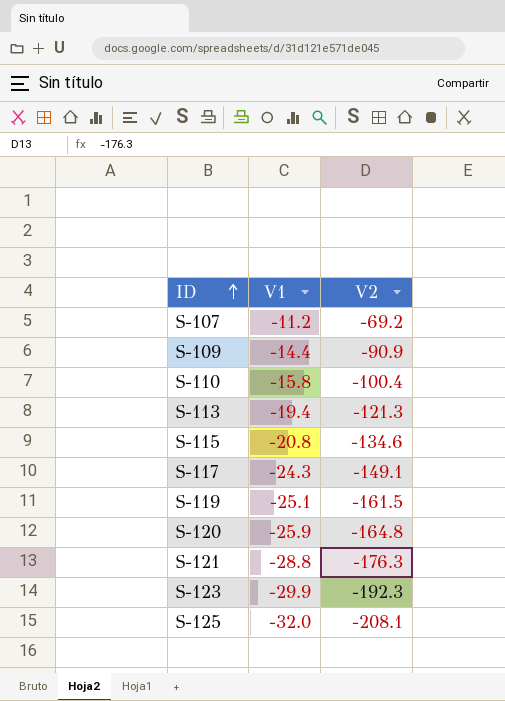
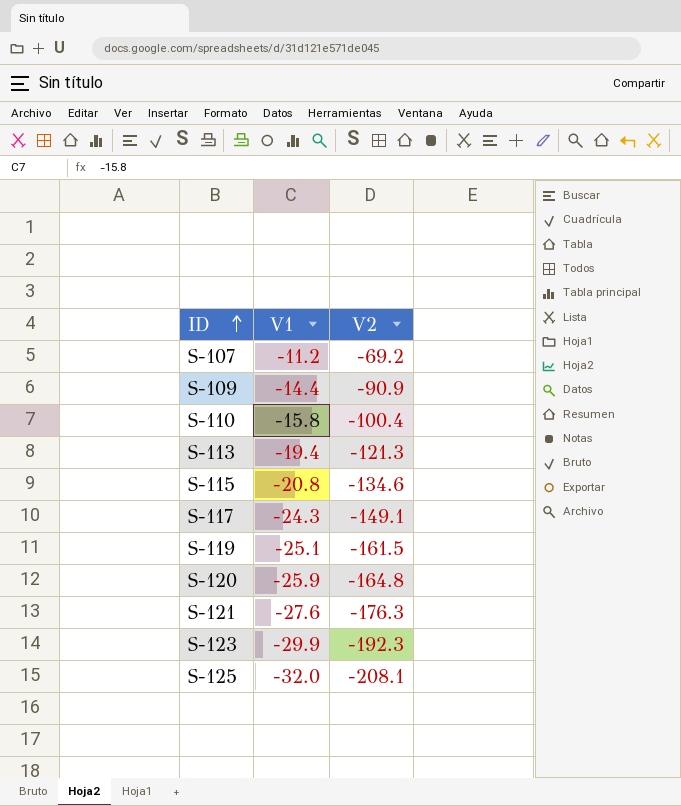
S-121 | V1: -28.8 -> -27.6

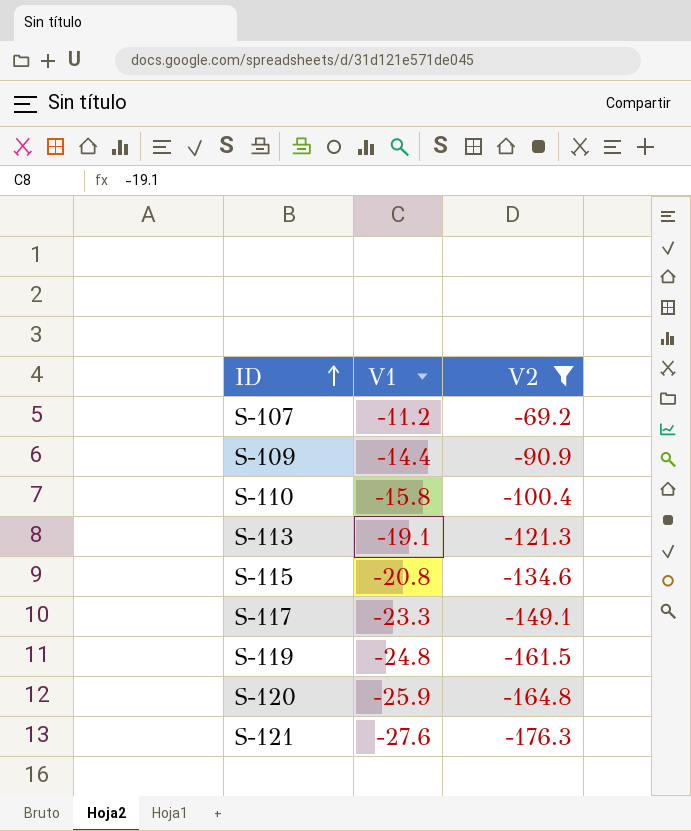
filter: none -> V2 >= -176.3
S-113 | V1: -19.4 -> -19.1
S-117 | V1: -24.3 -> -23.3
S-119 | V1: -25.1 -> -24.8

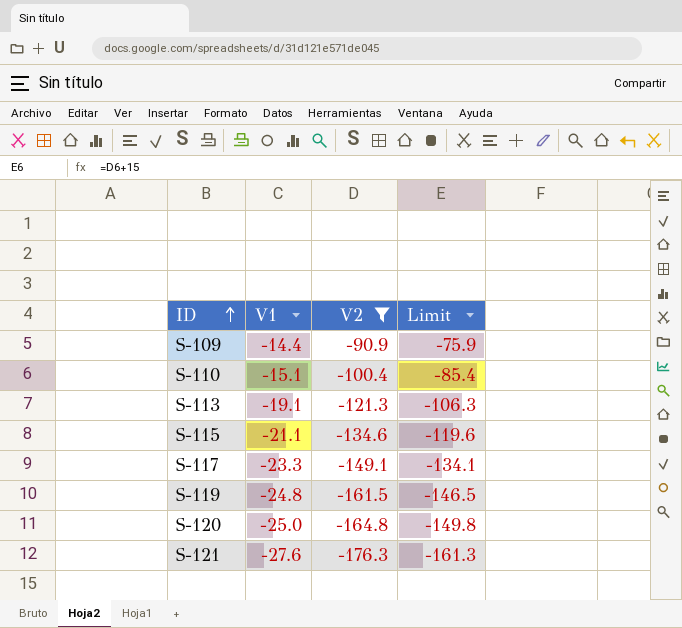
column Limit | formula: none -> [V2] + 15
row S-107: -11.2 | -69.2 -> none
S-110 | V1: -15.8 -> -15.1
S-115 | V1: -20.8 -> -21.1
S-120 | V1: -25.9 -> -25.0

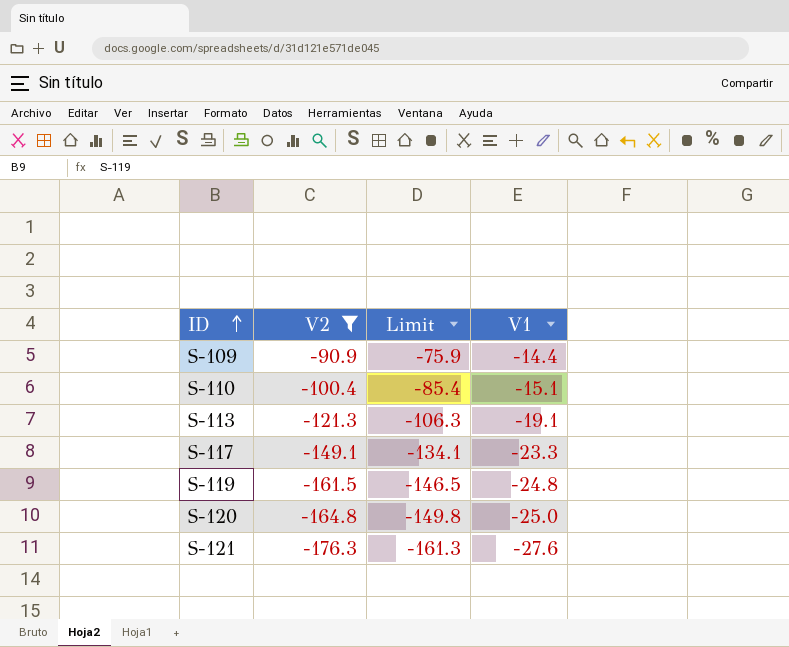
column V1 | position: 2 -> 4
row S-115: -21.1 | -134.6 | -119.6 -> none

